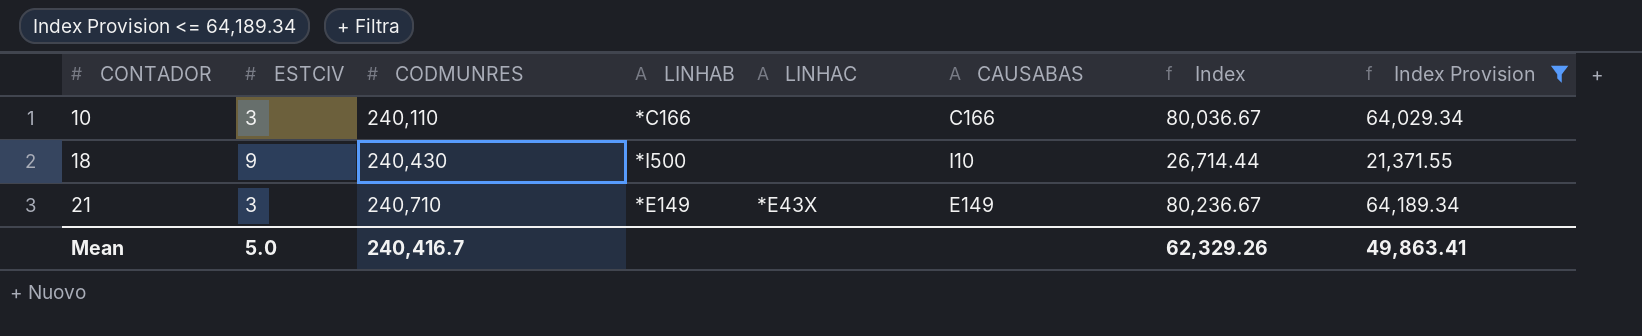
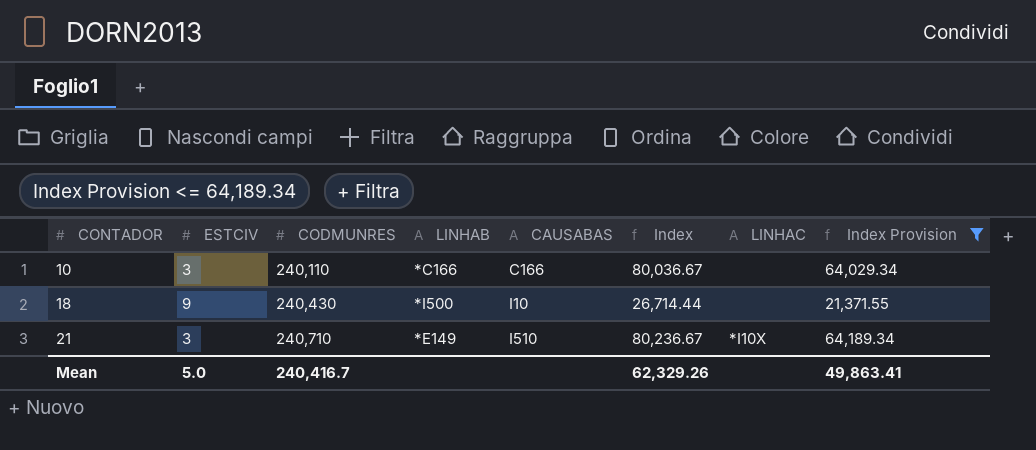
column LINHAC | position: 5 -> 7
21 | CAUSABAS: E149 -> I510
21 | LINHAC: *E43X -> *I10X

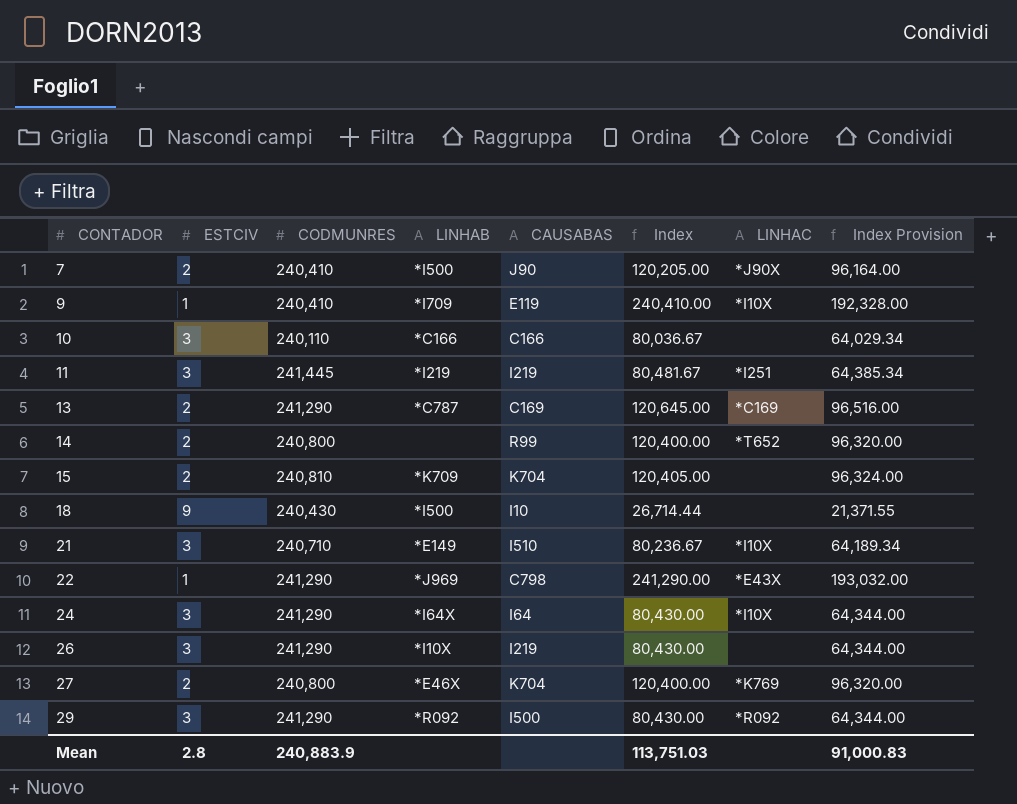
filter: Index Provision <= 64,189.34 -> none
Mean | ESTCIV: 5.0 -> 2.8
Mean | CODMUNRES: 240,416.7 -> 240,883.9
Mean | Index: 62,329.26 -> 113,751.03
Mean | Index Provision: 49,863.41 -> 91,000.83

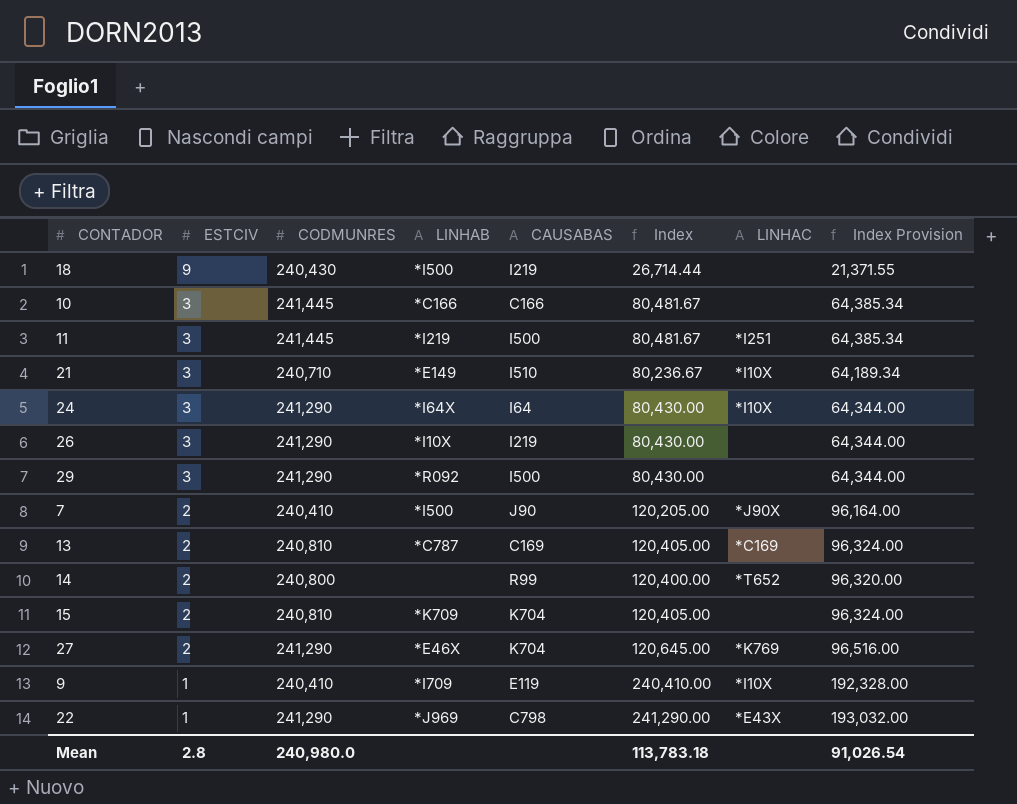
row order: CONTADOR ascending -> ESTCIV descending
18 | CAUSABAS: I10 -> I219
10 | CODMUNRES: 240,110 -> 241,445
10 | Index: 80,036.67 -> 80,481.67
10 | Index Provision: 64,029.34 -> 64,385.34
11 | CAUSABAS: I219 -> I500
29 | LINHAC: *R092 -> none
13 | CODMUNRES: 241,290 -> 240,810
13 | Index: 120,645.00 -> 120,405.00
13 | Index Provision: 96,516.00 -> 96,324.00
27 | CODMUNRES: 240,800 -> 241,290
27 | Index: 120,400.00 -> 120,645.00
27 | Index Provision: 96,320.00 -> 96,516.00
Mean | CODMUNRES: 240,883.9 -> 240,980.0
Mean | Index: 113,751.03 -> 113,783.18
Mean | Index Provision: 91,000.83 -> 91,026.54

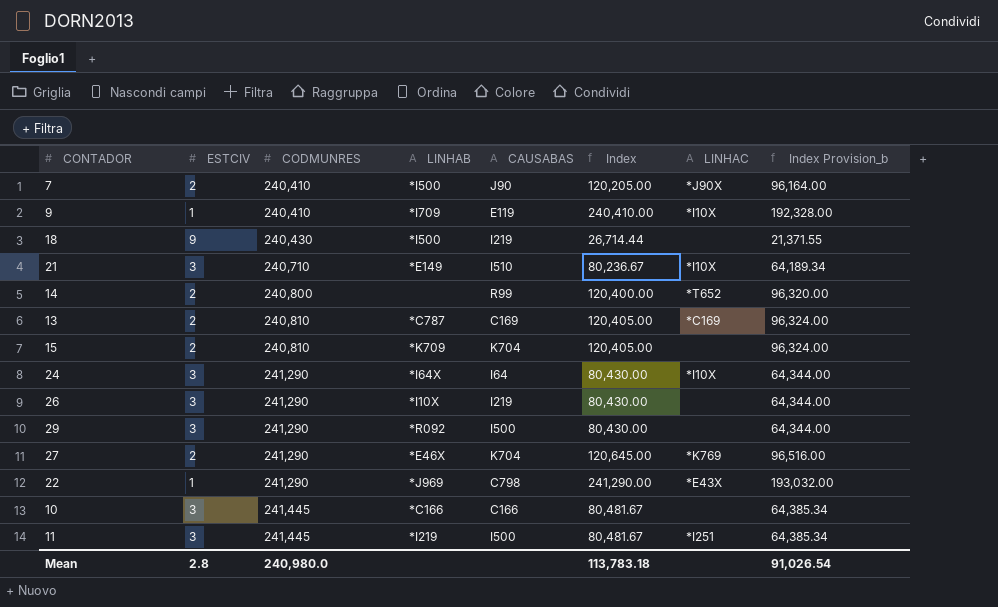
row order: ESTCIV descending -> CODMUNRES ascending
column name: Index Provision -> Index Provision_b

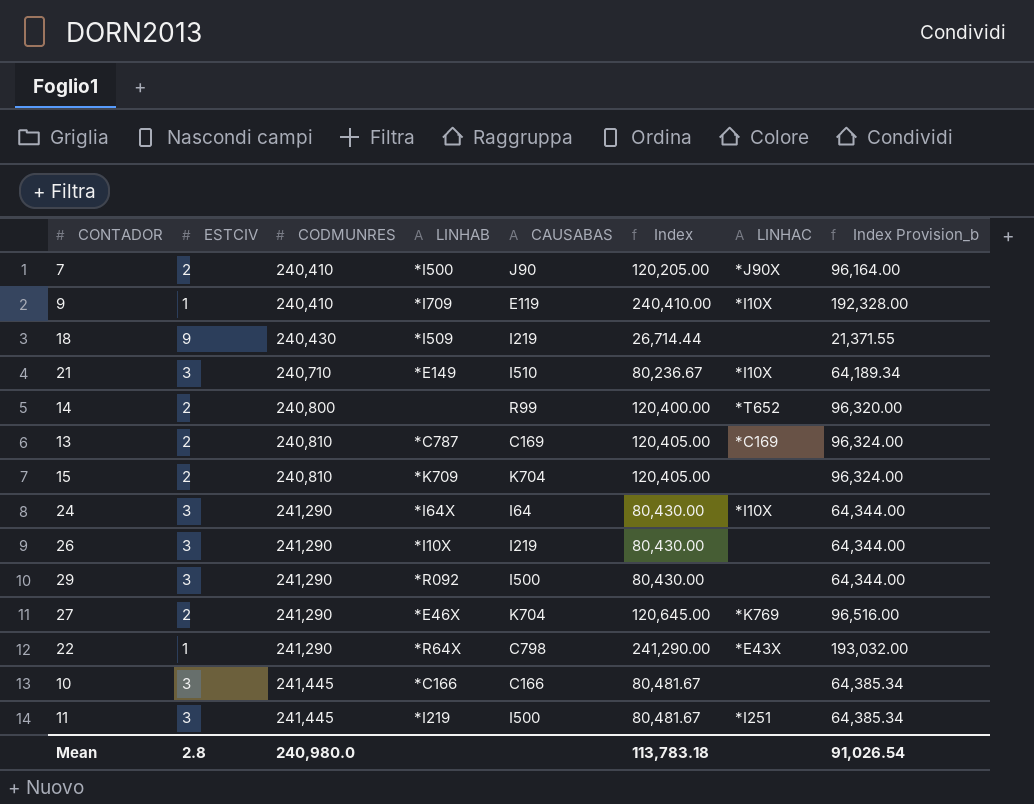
18 | LINHAB: *I500 -> *I509
22 | LINHAB: *J969 -> *R64X

